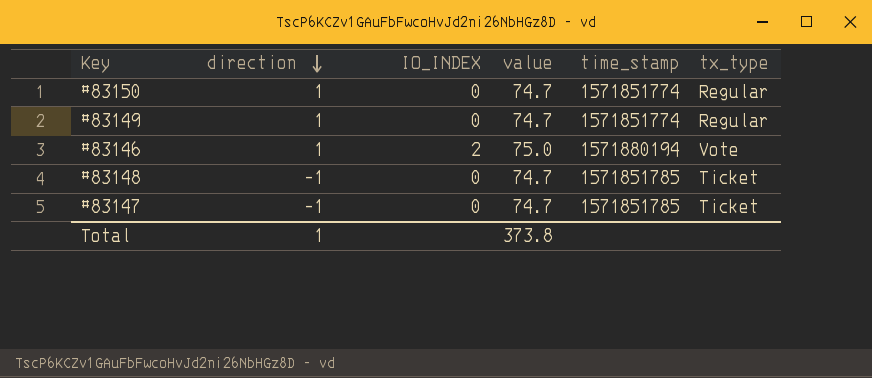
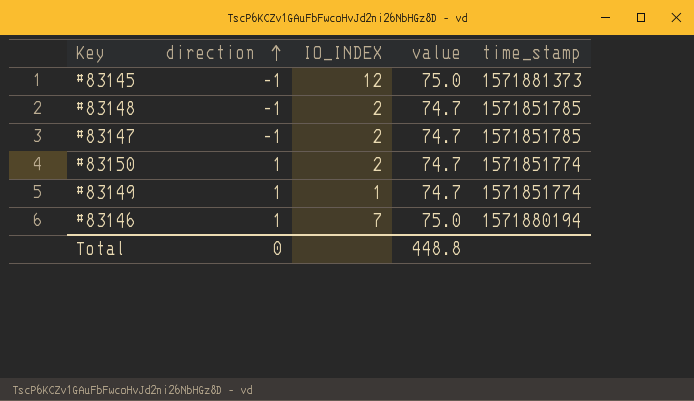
row order: direction descending -> direction ascending
column tx_type | position: 6 -> none
row #83145: none -> -1 | 12 | 75.0 | 1571881373
#83148 | IO_INDEX: 0 -> 2
#83147 | IO_INDEX: 0 -> 2
#83150 | IO_INDEX: 0 -> 2
#83149 | IO_INDEX: 0 -> 1
#83146 | IO_INDEX: 2 -> 7
Total | direction: 1 -> 0
Total | value: 373.8 -> 448.8

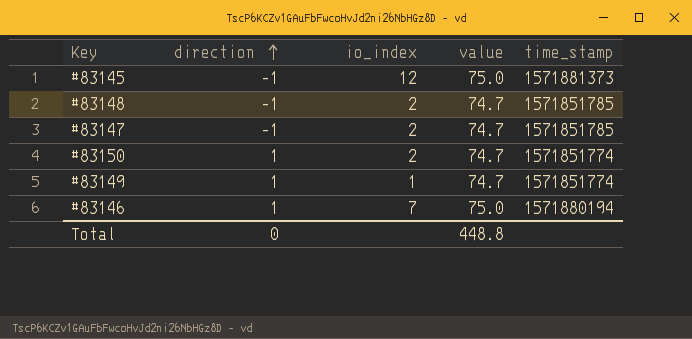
column name: IO_INDEX -> io_index

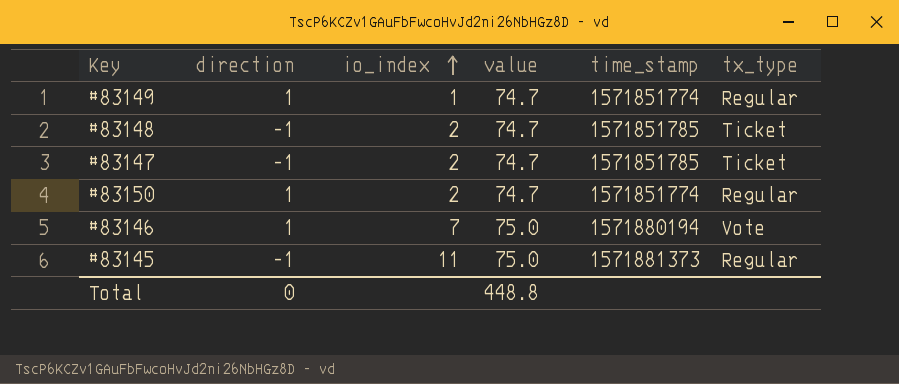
row order: direction ascending -> io_index ascending
column tx_type | position: none -> 6
#83145 | io_index: 12 -> 11

